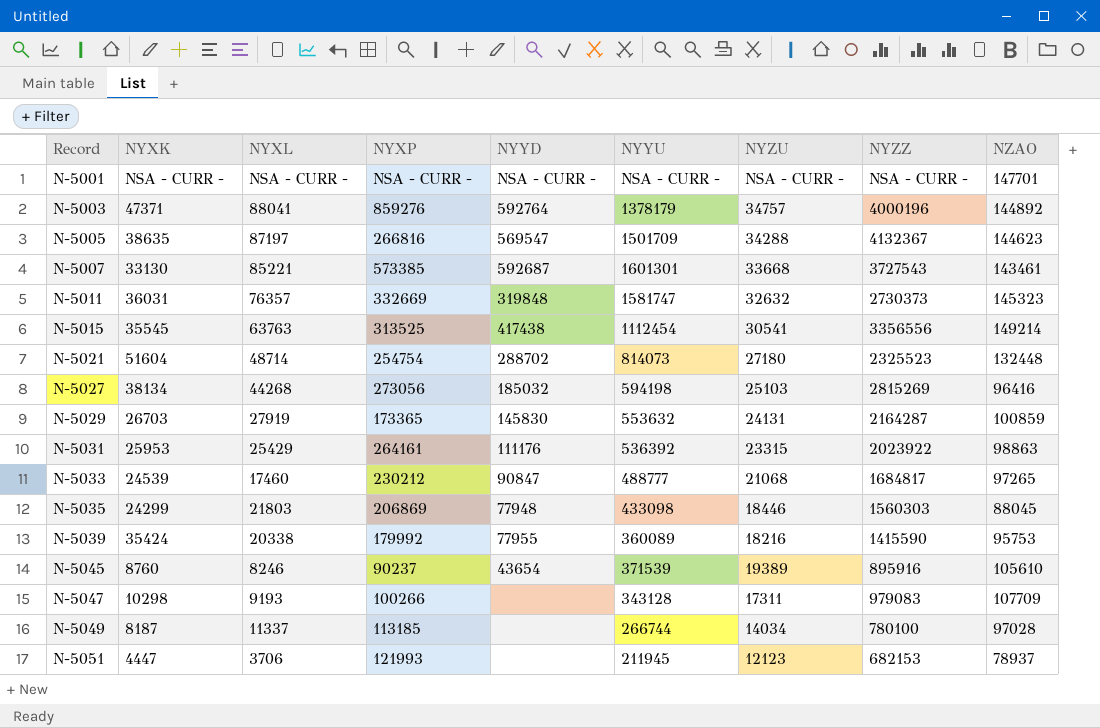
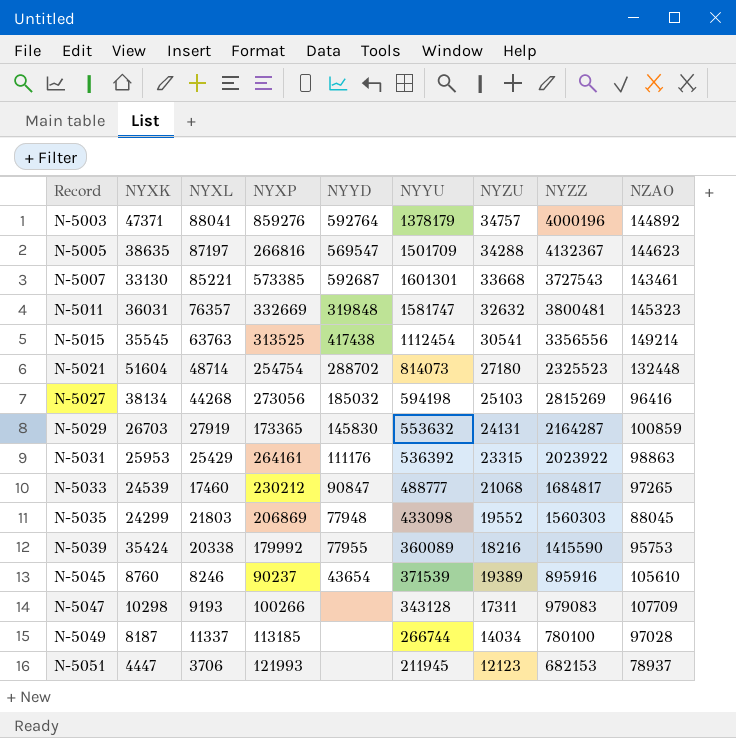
row N-5001: NSA - CURR - | NSA - CURR - | NSA - CURR - | NSA - CURR - | NSA - CURR - | NSA - CURR - | NSA - CURR - | 147701 -> none
N-5011 | NYZZ: 2730373 -> 3800481
N-5035 | NYZU: 18446 -> 19552

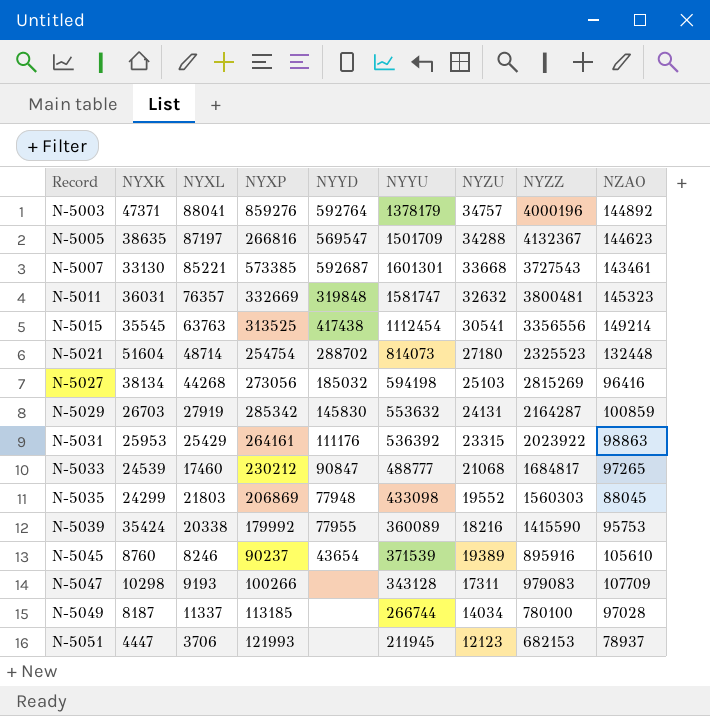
N-5029 | NYXP: 173365 -> 285342

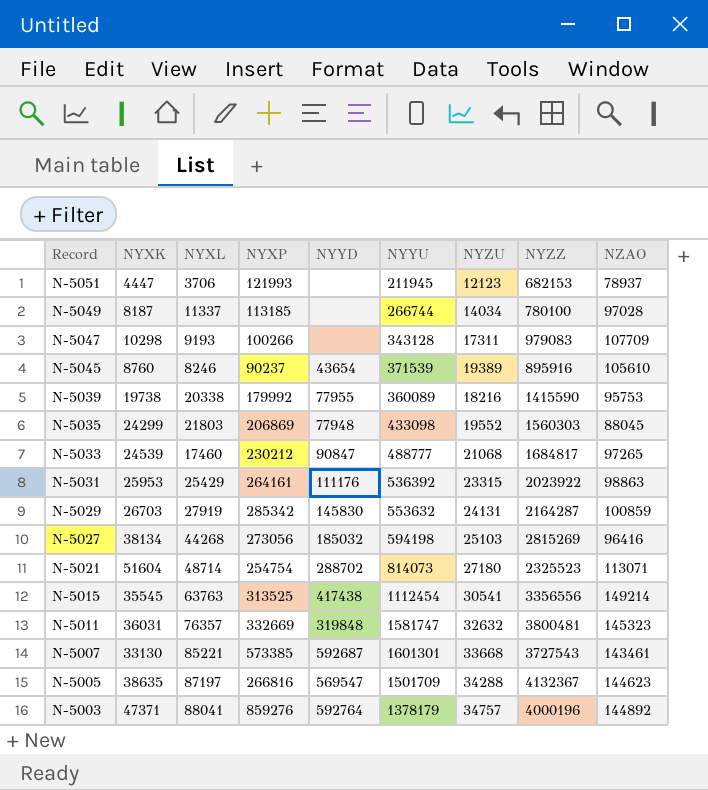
row order: Record ascending -> Record descending
N-5039 | NYXK: 35424 -> 19738
N-5021 | NZAO: 132448 -> 113071

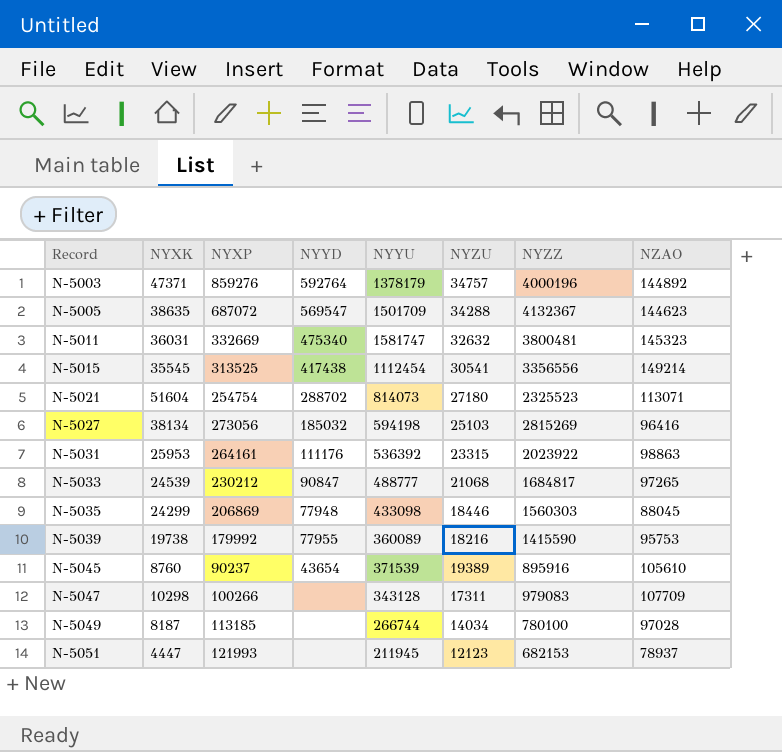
row order: Record descending -> Record ascending
column NYXL | position: 3 -> none
row N-5029: 26703 | 27919 | 285342 | 145830 | 553632 | 24131 | 2164287 | 100859 -> none
row N-5007: 33130 | 85221 | 573385 | 592687 | 1601301 | 33668 | 3727543 | 143461 -> none
N-5005 | NYXP: 266816 -> 687072
N-5011 | NYYD: 319848 -> 475340
N-5035 | NYZU: 19552 -> 18446

